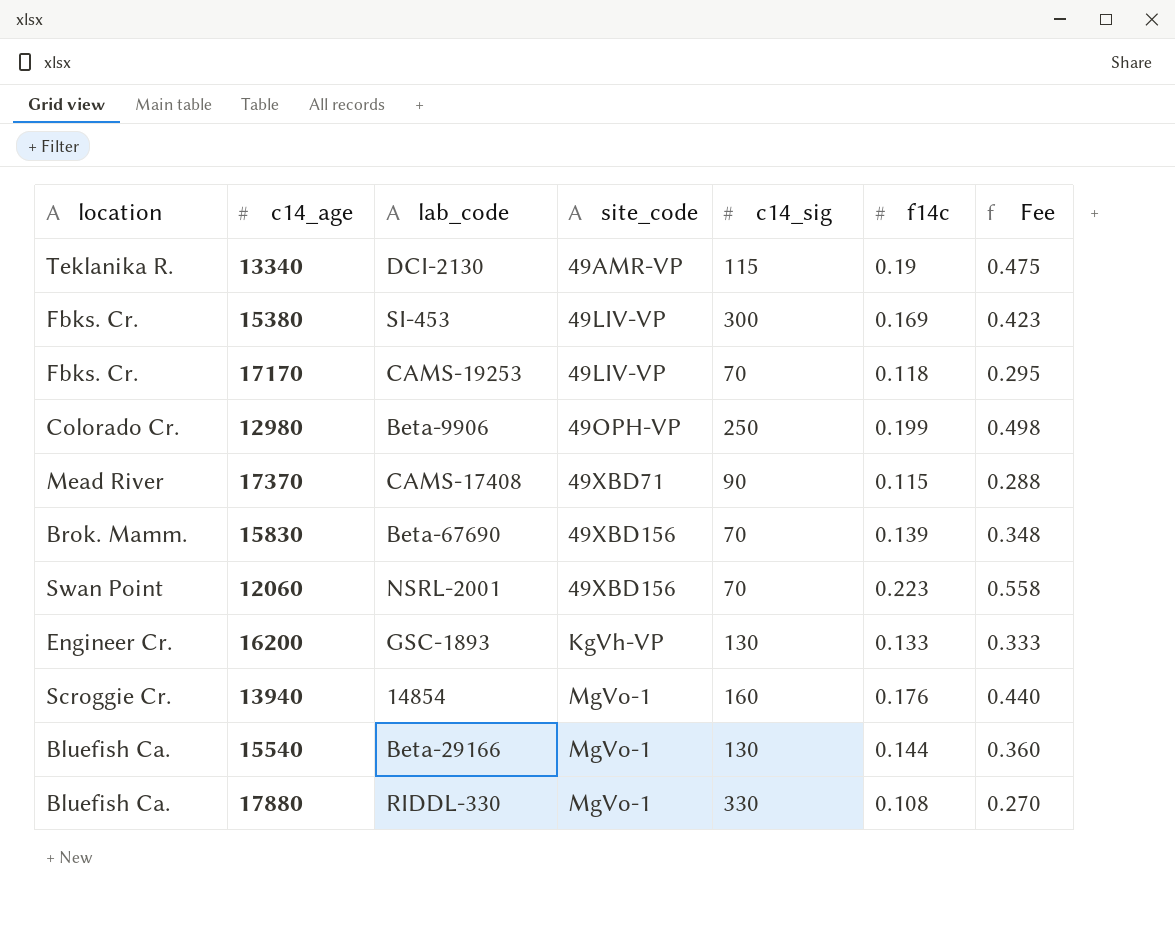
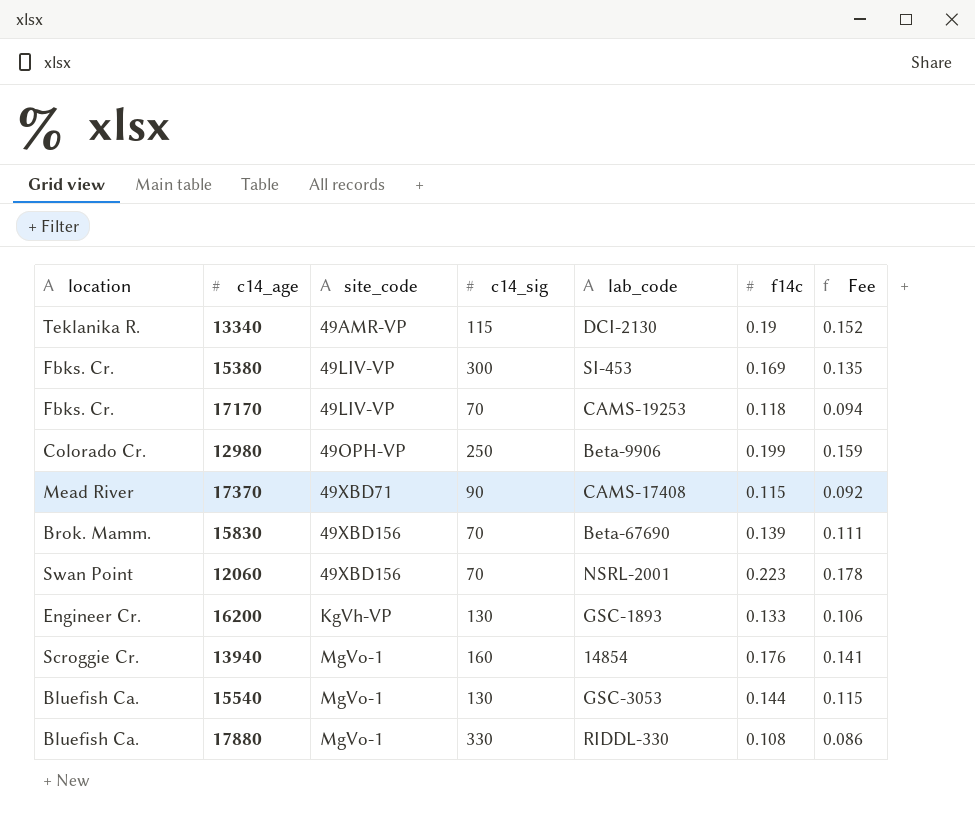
column lab_code | position: 3 -> 5
column Fee | formula: [f14c] * 2.5 -> [f14c] * 0.8
15540 | lab_code: Beta-29166 -> GSC-3053

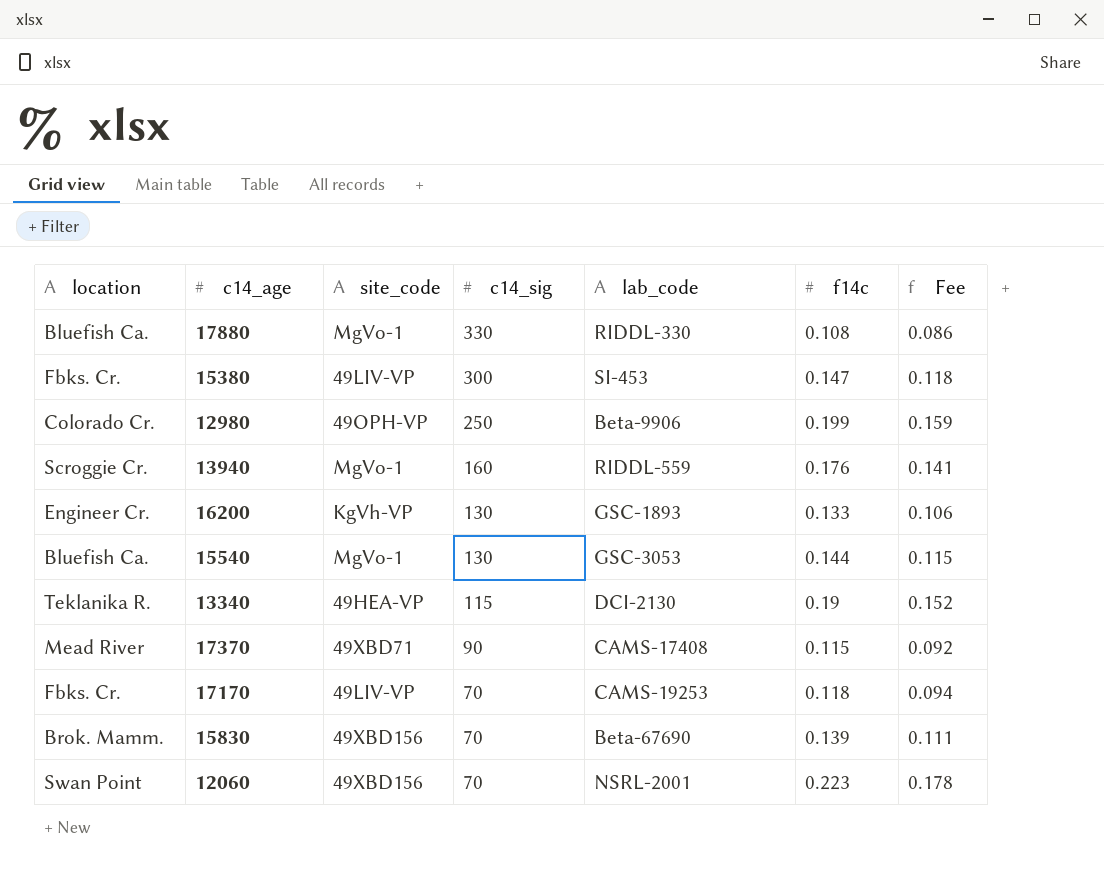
row order: site_code ascending -> c14_sig descending
15380 | f14c: 0.169 -> 0.147
15380 | Fee: 0.135 -> 0.118
13940 | lab_code: 14854 -> RIDDL-559
13340 | site_code: 49AMR-VP -> 49HEA-VP

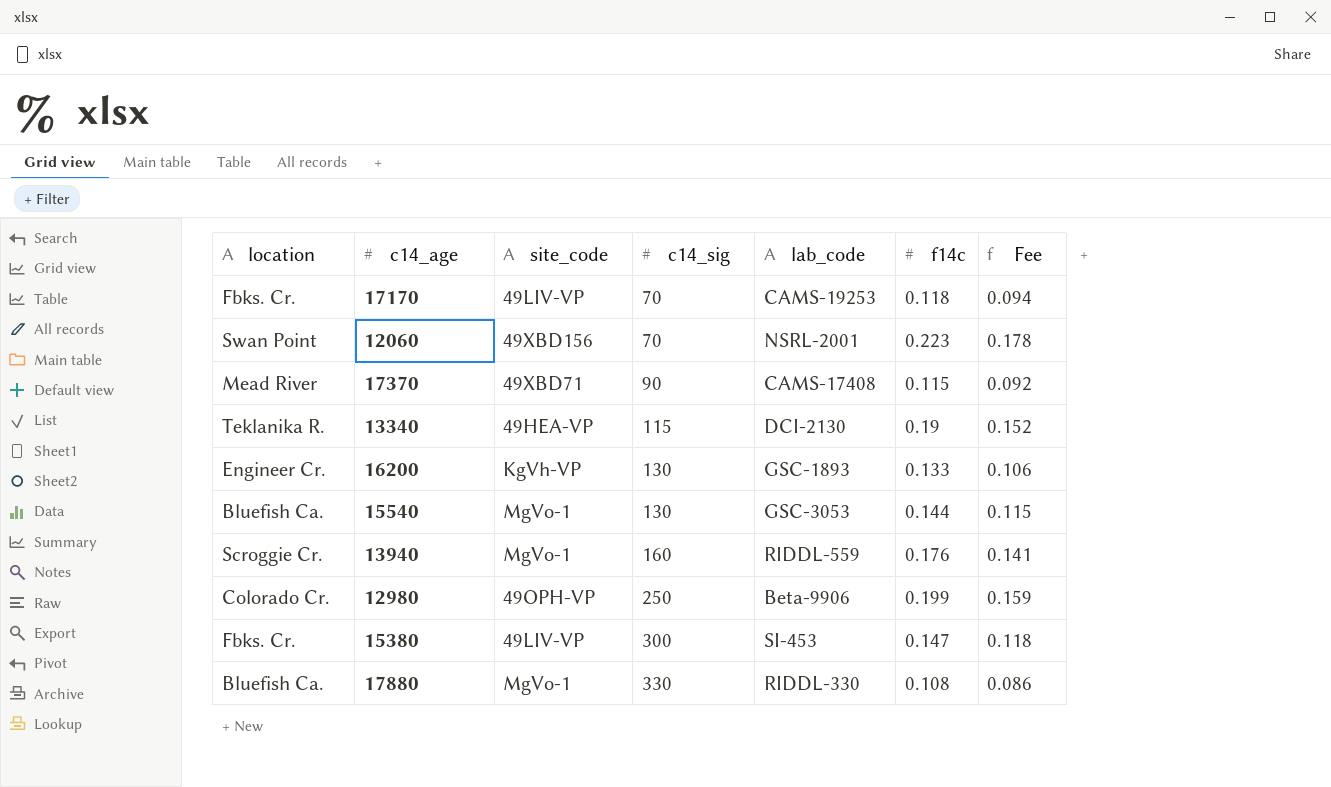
row order: c14_sig descending -> c14_sig ascending
row 15830: Brok. Mamm. | 49XBD156 | 70 | Beta-67690 | 0.139 | 0.111 -> none

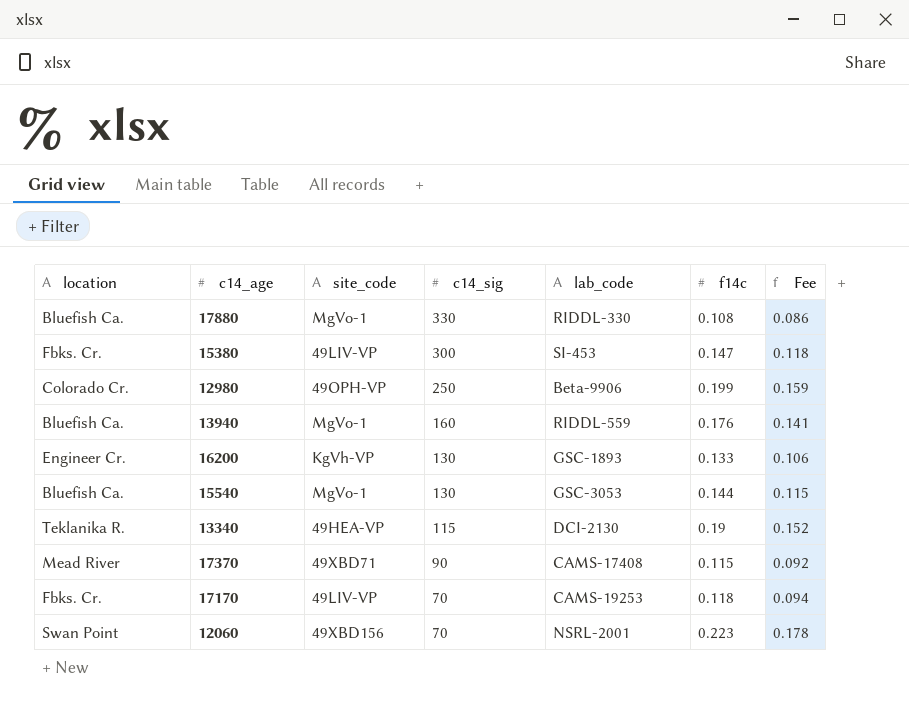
row order: c14_sig ascending -> c14_sig descending
13940 | location: Scroggie Cr. -> Bluefish Ca.

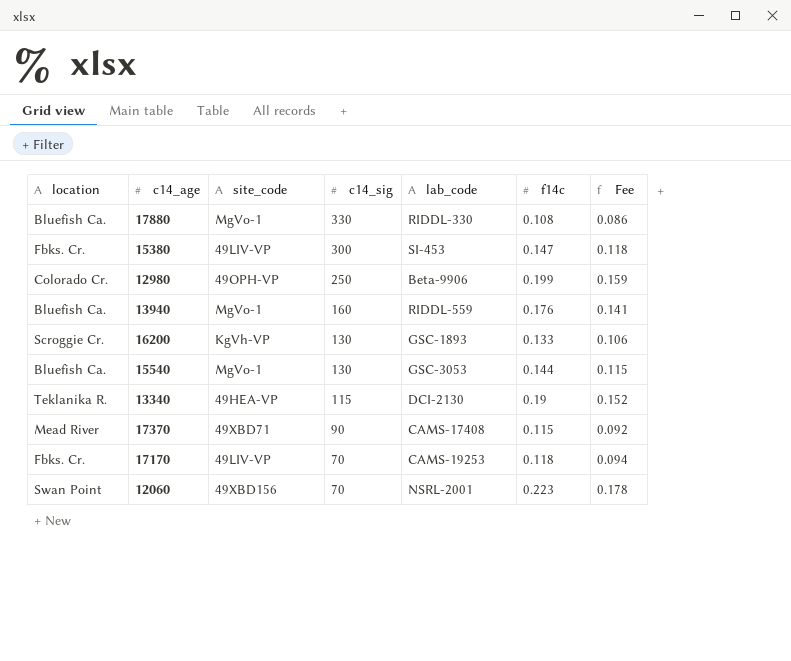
16200 | location: Engineer Cr. -> Scroggie Cr.

